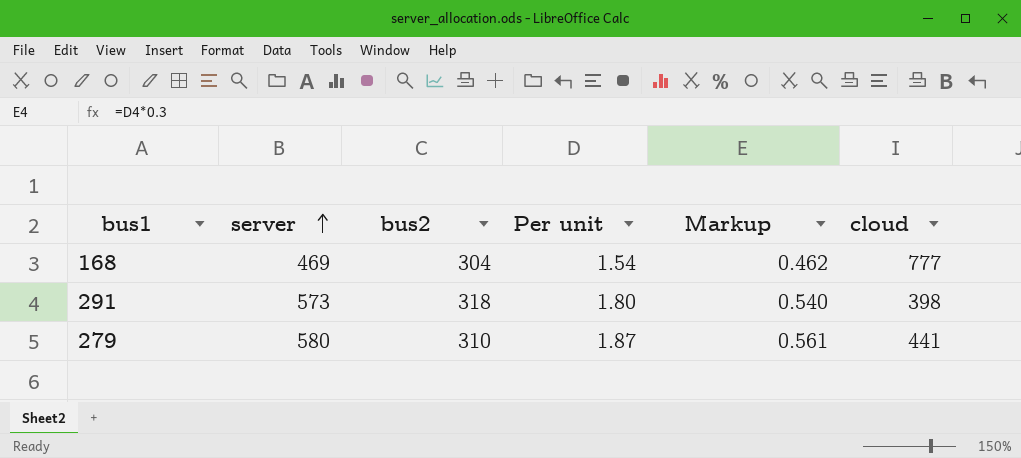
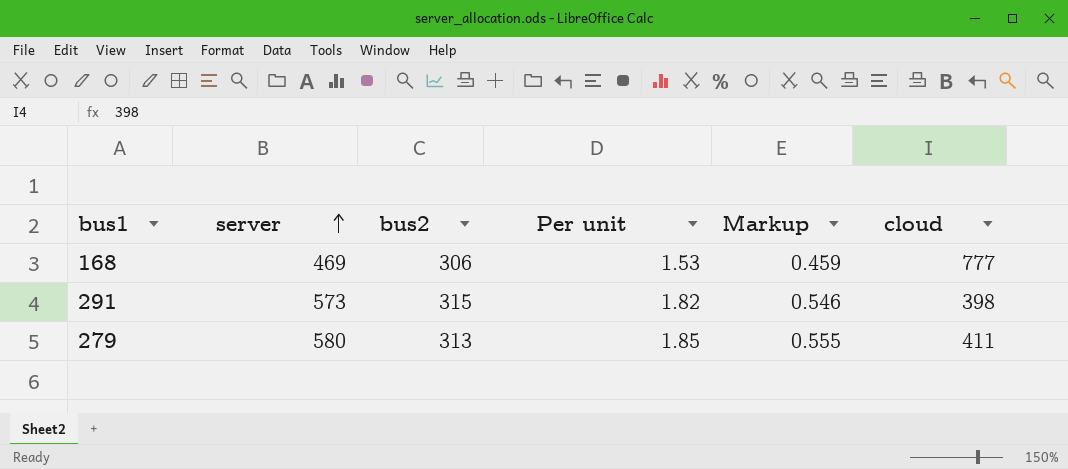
168 | bus2: 304 -> 306
168 | Per unit: 1.54 -> 1.53
168 | Markup: 0.462 -> 0.459
291 | bus2: 318 -> 315
291 | Per unit: 1.80 -> 1.82
291 | Markup: 0.540 -> 0.546
279 | bus2: 310 -> 313
279 | Per unit: 1.87 -> 1.85
279 | Markup: 0.561 -> 0.555
279 | cloud: 441 -> 411

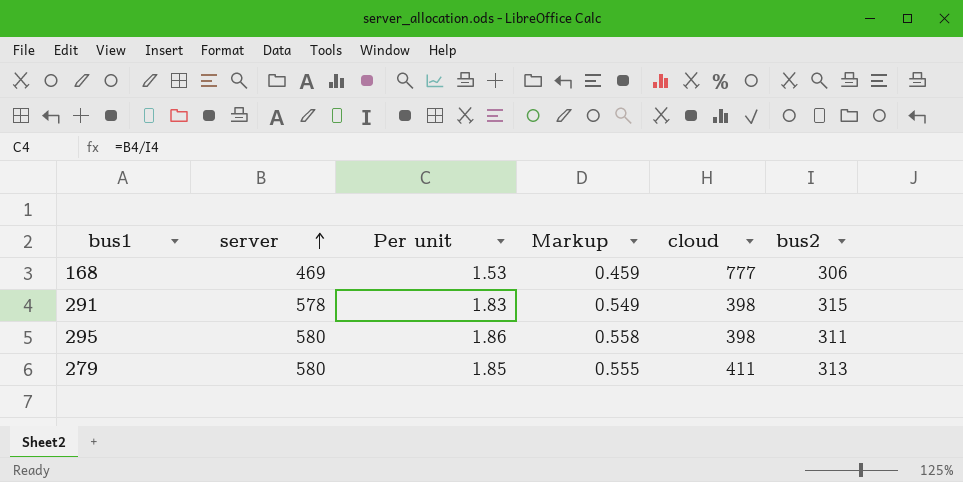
column bus2 | position: 3 -> 6
291 | server: 573 -> 578
291 | Per unit: 1.82 -> 1.83
291 | Markup: 0.546 -> 0.549
row 295: none -> 580 | 1.86 | 0.558 | 398 | 311

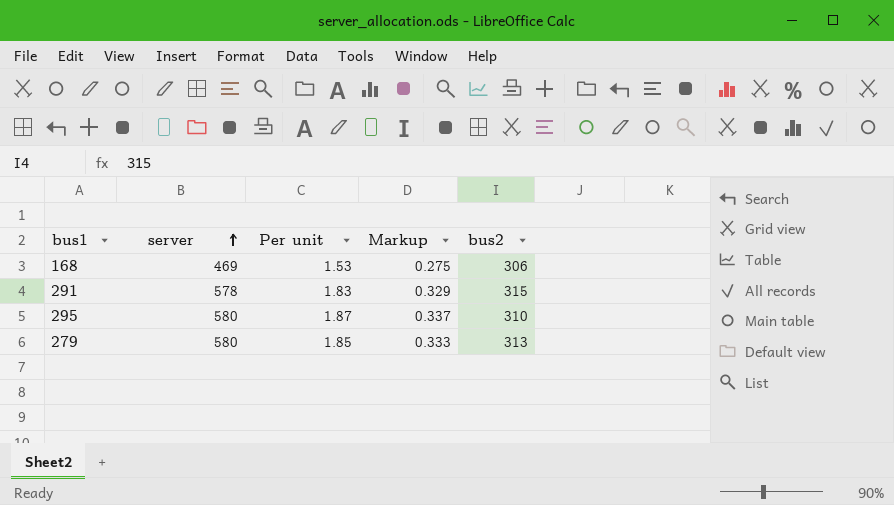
column cloud | position: 5 -> none
column Markup | formula: [Per unit] * 0.3 -> [Per unit] * 0.18
295 | Per unit: 1.86 -> 1.87
295 | bus2: 311 -> 310

